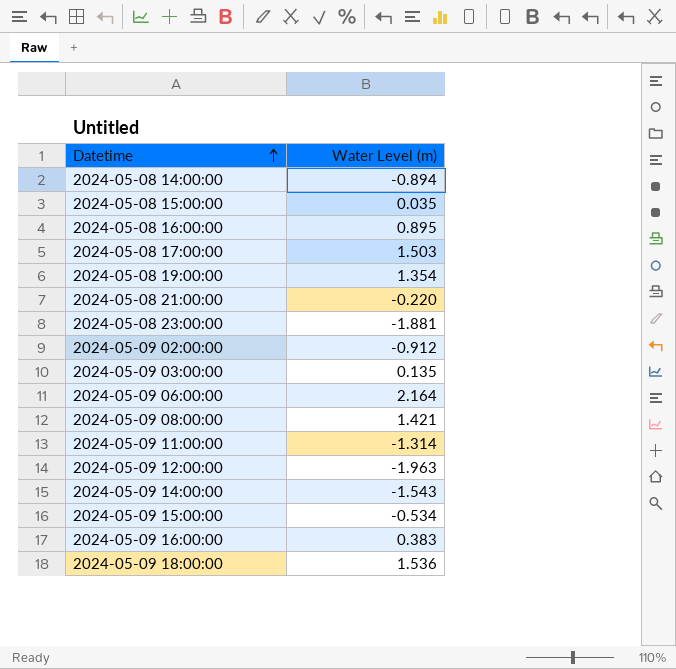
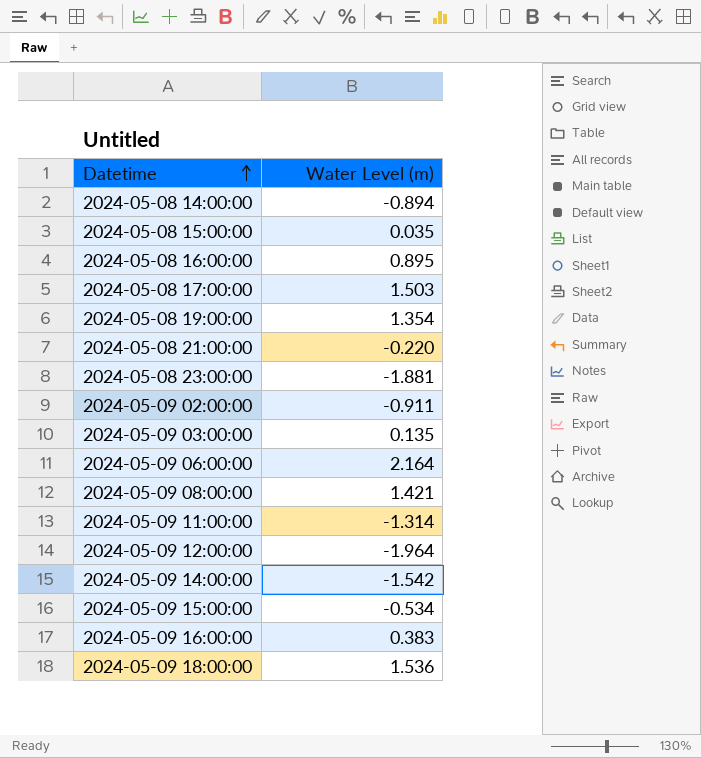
2024-05-09 02:00:00 | Water Level (m): -0.912 -> -0.911
2024-05-09 12:00:00 | Water Level (m): -1.963 -> -1.964
2024-05-09 14:00:00 | Water Level (m): -1.543 -> -1.542

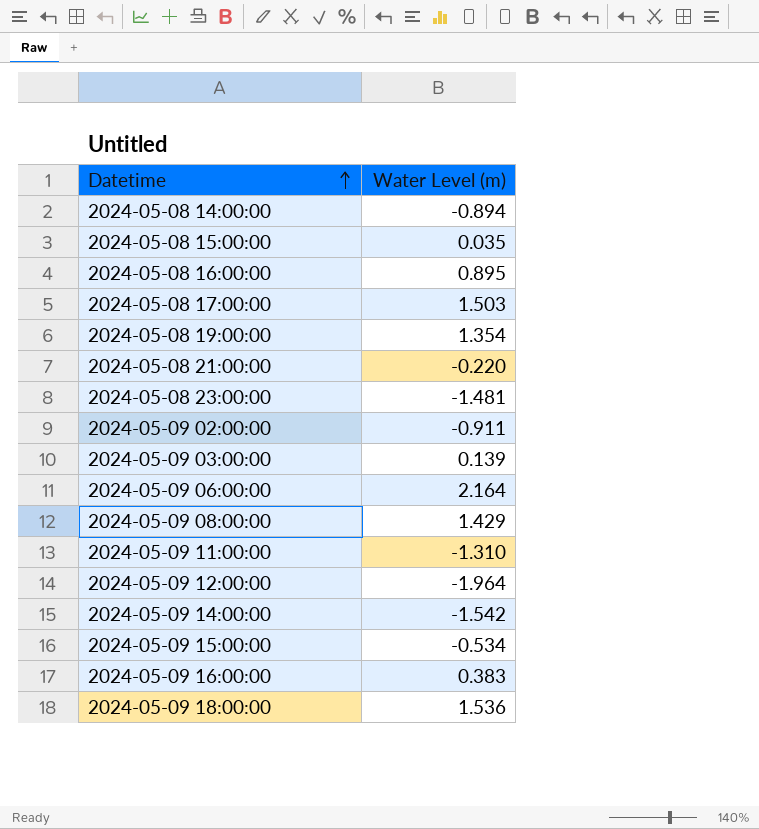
2024-05-08 23:00:00 | Water Level (m): -1.881 -> -1.481
2024-05-09 03:00:00 | Water Level (m): 0.135 -> 0.139
2024-05-09 08:00:00 | Water Level (m): 1.421 -> 1.429
2024-05-09 11:00:00 | Water Level (m): -1.314 -> -1.310

